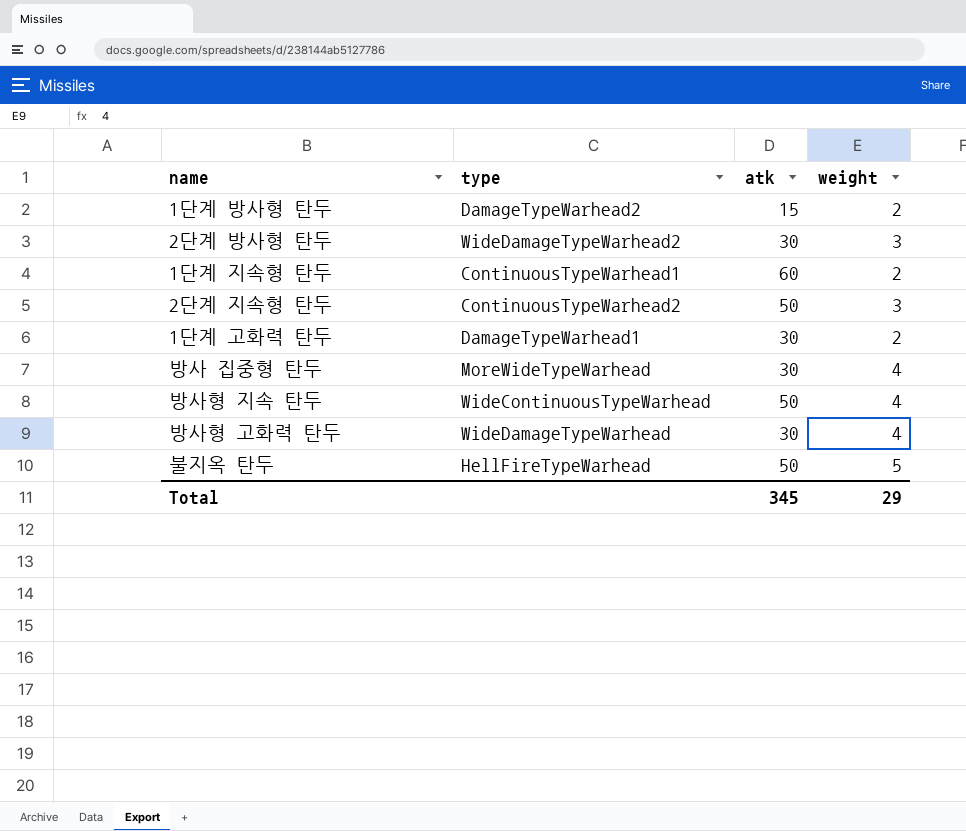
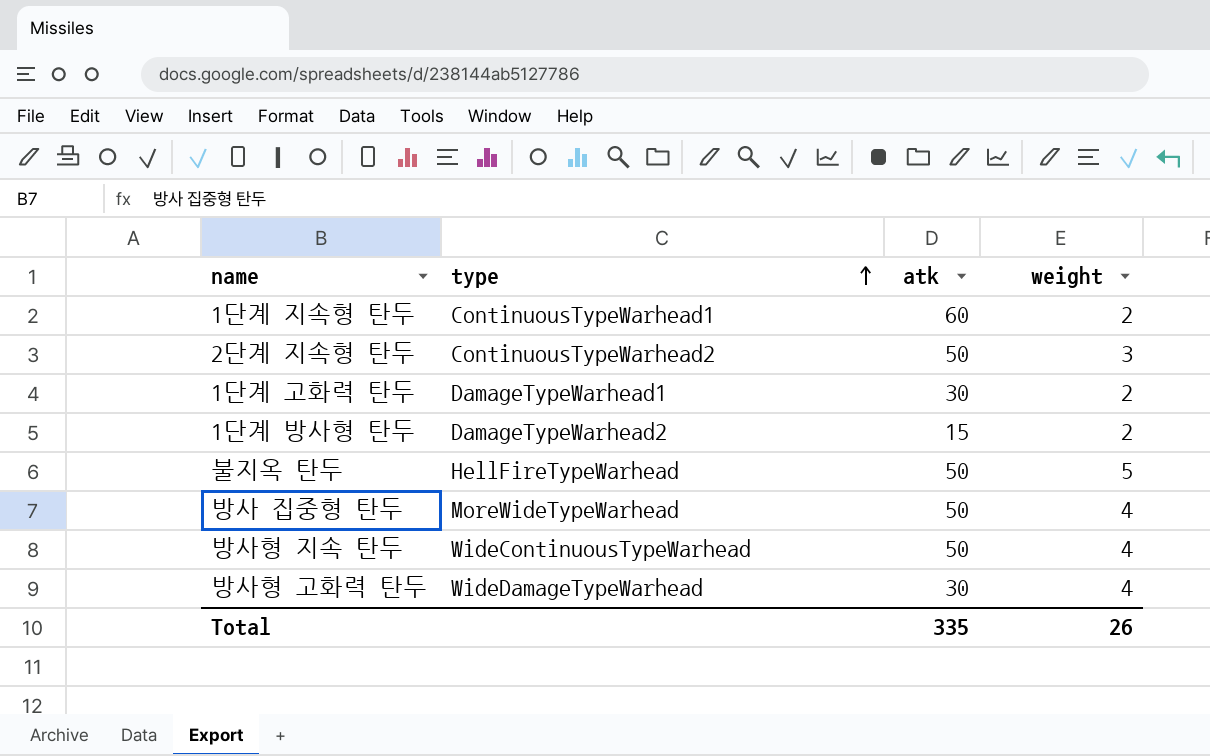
row order: none -> type ascending
row 2단계 방사형 탄두: WideDamageTypeWarhead2 | 30 | 3 -> none
방사 집중형 탄두 | atk: 30 -> 50
Total | atk: 345 -> 335
Total | weight: 29 -> 26

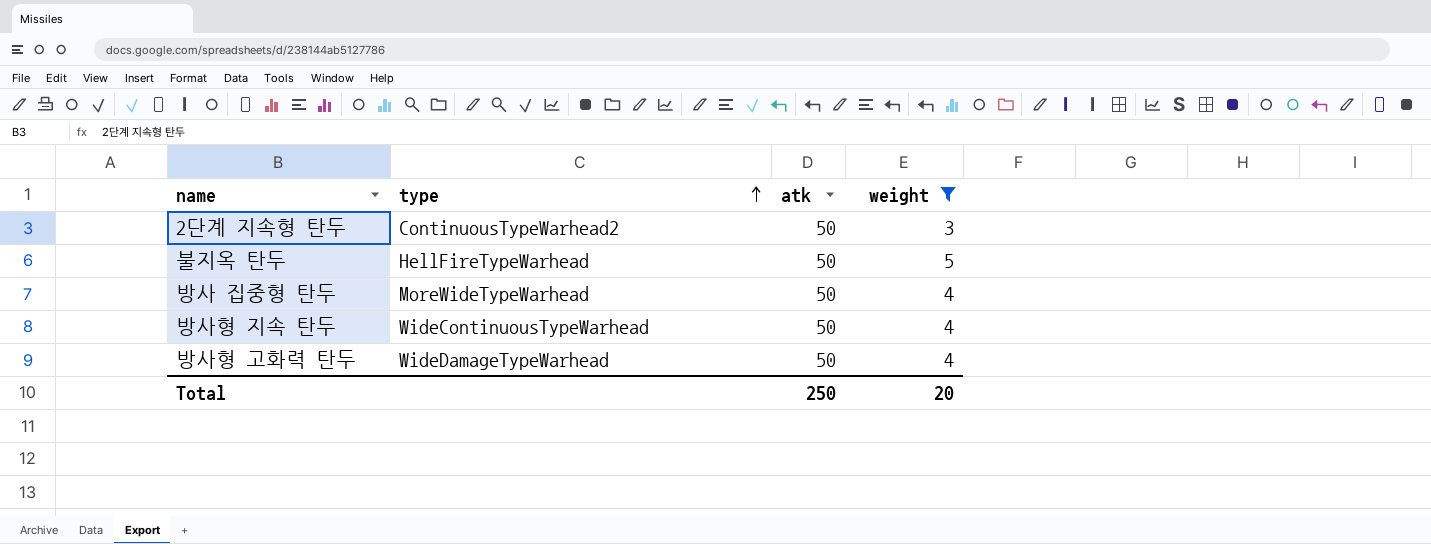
filter: none -> weight != 2
방사형 고화력 탄두 | atk: 30 -> 50
Total | atk: 335 -> 250
Total | weight: 26 -> 20

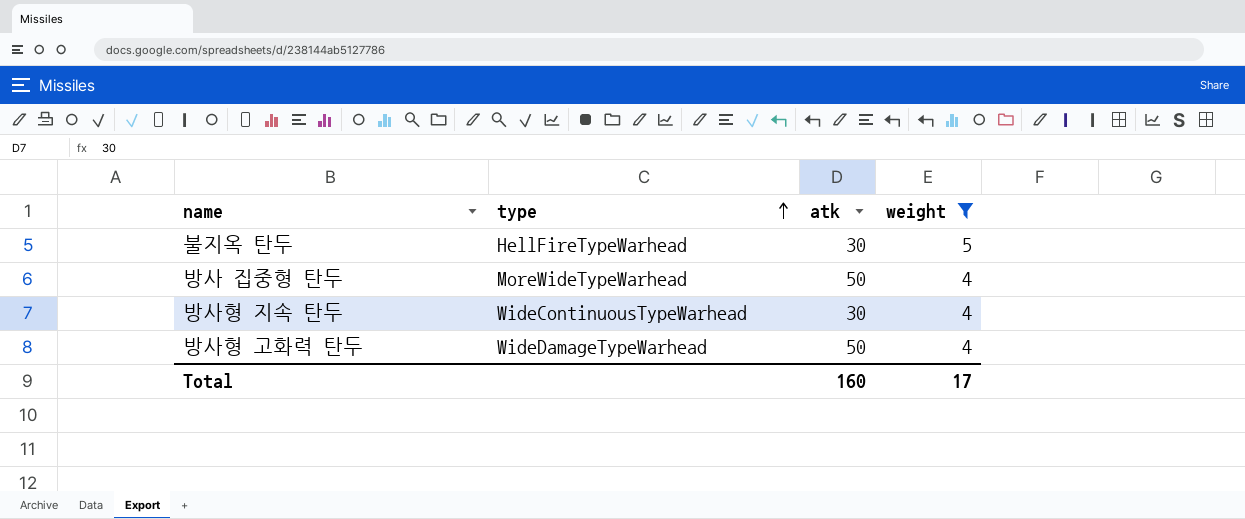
row 2단계 지속형 탄두: ContinuousTypeWarhead2 | 50 | 3 -> none
불지옥 탄두 | atk: 50 -> 30
방사형 지속 탄두 | atk: 50 -> 30
Total | atk: 250 -> 160
Total | weight: 20 -> 17

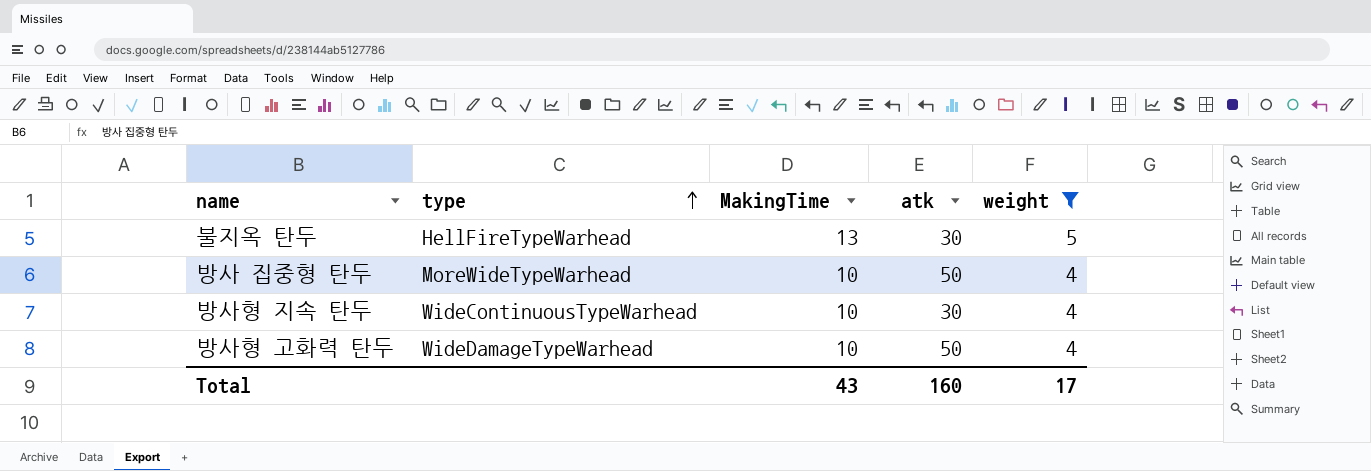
column MakingTime | position: none -> 3

